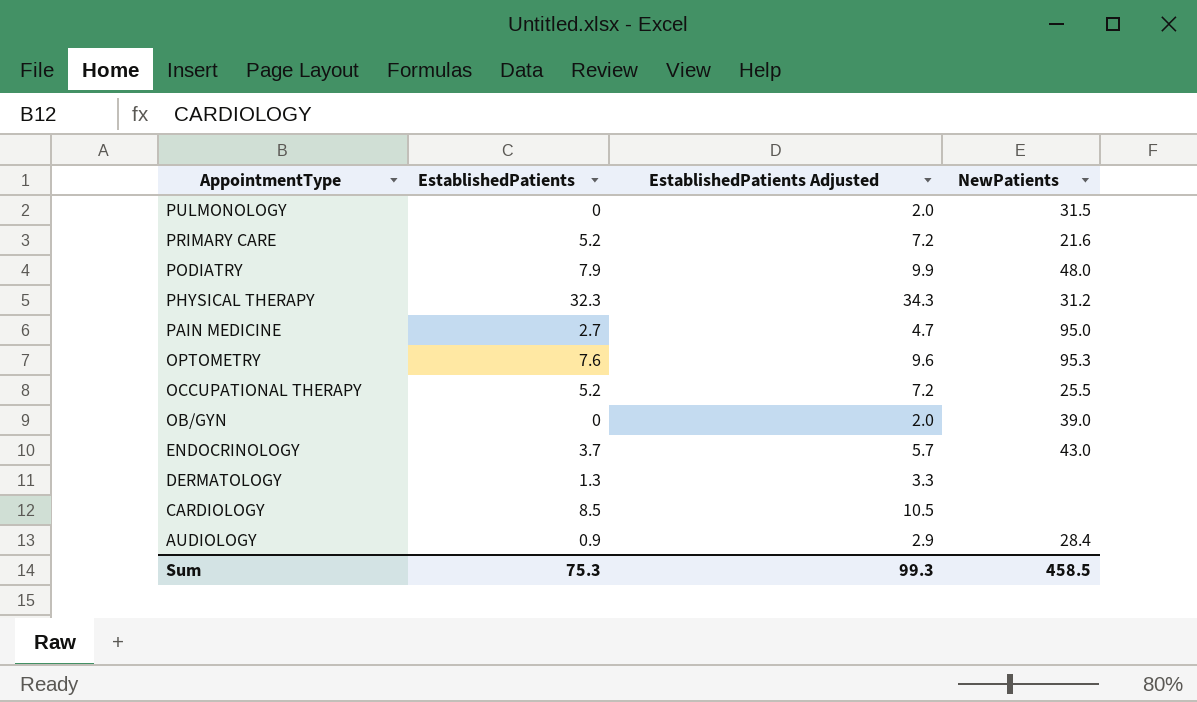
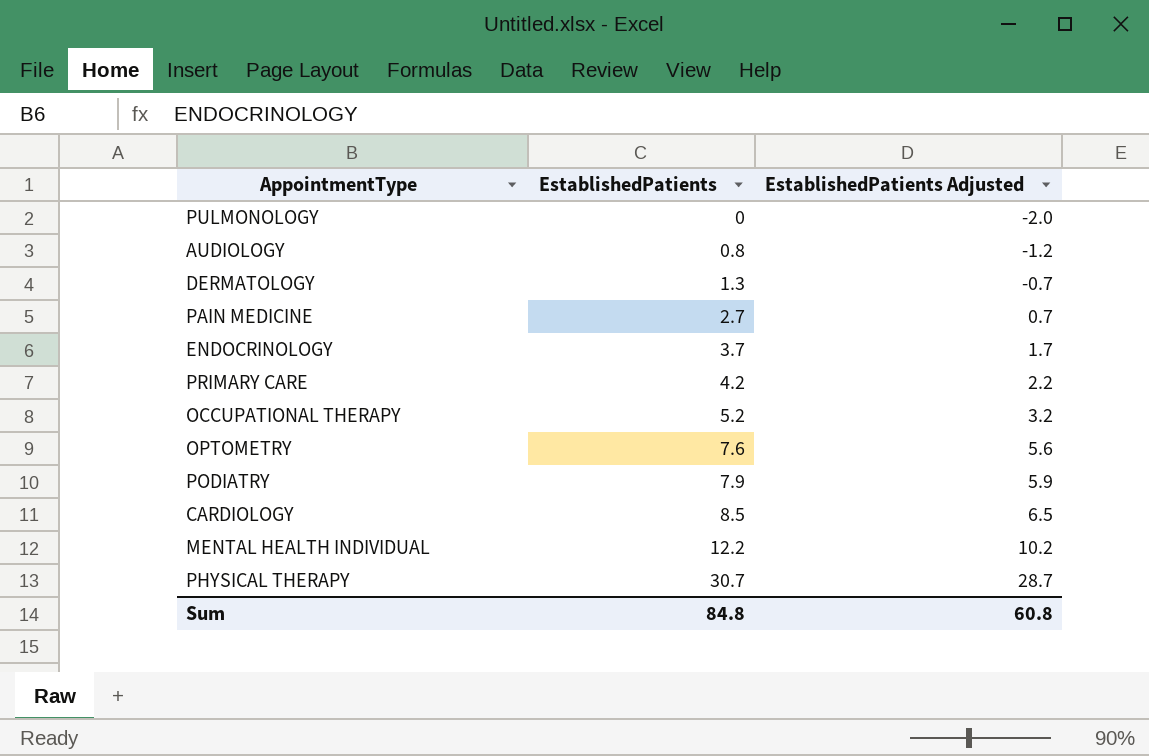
row order: AppointmentType descending -> EstablishedPatients ascending
column NewPatients | position: 4 -> none
column EstablishedPatients Adjusted | formula: [EstablishedPatients] + 2 -> [EstablishedPatients] - 2
row OB/GYN: 0 | 2.0 | 39.0 -> none
AUDIOLOGY | EstablishedPatients: 0.9 -> 0.8
PRIMARY CARE | EstablishedPatients: 5.2 -> 4.2
row MENTAL HEALTH INDIVIDUAL: none -> 12.2 | 10.2
PHYSICAL THERAPY | EstablishedPatients: 32.3 -> 30.7
Sum | EstablishedPatients: 75.3 -> 84.8
Sum | EstablishedPatients Adjusted: 99.3 -> 60.8

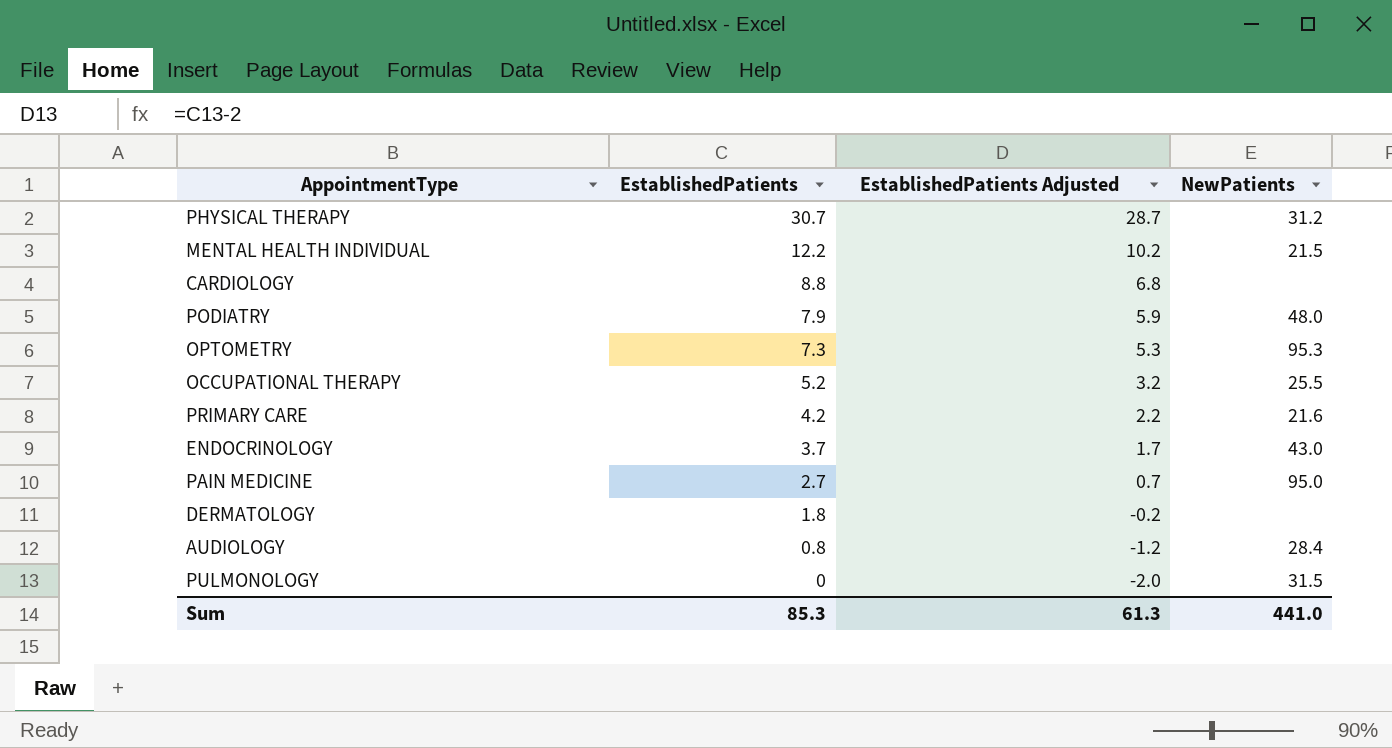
row order: EstablishedPatients ascending -> EstablishedPatients descending
column NewPatients | position: none -> 4
CARDIOLOGY | EstablishedPatients: 8.5 -> 8.8
CARDIOLOGY | EstablishedPatients Adjusted: 6.5 -> 6.8
OPTOMETRY | EstablishedPatients: 7.6 -> 7.3
OPTOMETRY | EstablishedPatients Adjusted: 5.6 -> 5.3
DERMATOLOGY | EstablishedPatients: 1.3 -> 1.8
DERMATOLOGY | EstablishedPatients Adjusted: -0.7 -> -0.2
Sum | EstablishedPatients: 84.8 -> 85.3
Sum | EstablishedPatients Adjusted: 60.8 -> 61.3

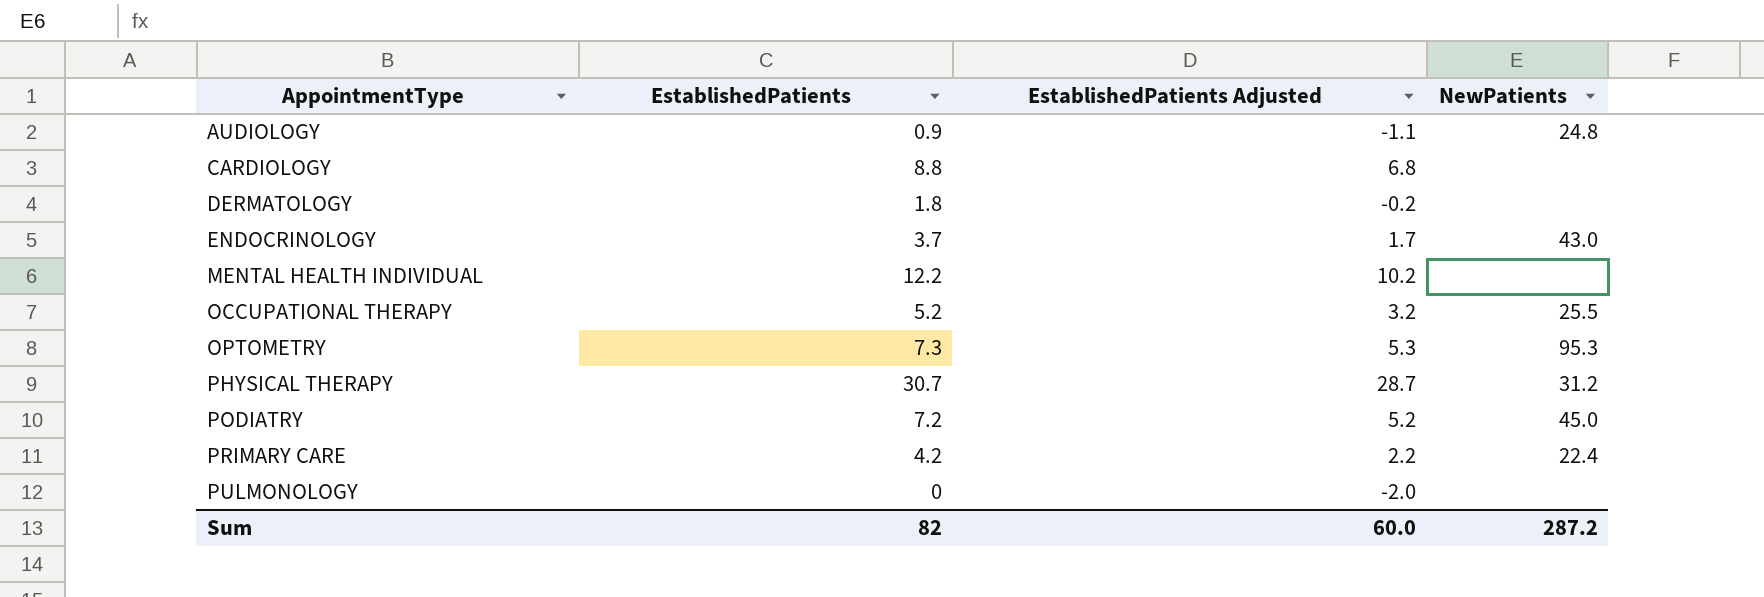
row order: EstablishedPatients descending -> AppointmentType ascending
row PAIN MEDICINE: 2.7 | 0.7 | 95.0 -> none
AUDIOLOGY | EstablishedPatients: 0.8 -> 0.9
AUDIOLOGY | EstablishedPatients Adjusted: -1.2 -> -1.1
AUDIOLOGY | NewPatients: 28.4 -> 24.8
MENTAL HEALTH INDIVIDUAL | NewPatients: 21.5 -> none
PODIATRY | EstablishedPatients: 7.9 -> 7.2
PODIATRY | EstablishedPatients Adjusted: 5.9 -> 5.2
PODIATRY | NewPatients: 48.0 -> 45.0
PRIMARY CARE | NewPatients: 21.6 -> 22.4
PULMONOLOGY | NewPatients: 31.5 -> none
Sum | EstablishedPatients: 85.3 -> 82
Sum | EstablishedPatients Adjusted: 61.3 -> 60.0
Sum | NewPatients: 441.0 -> 287.2

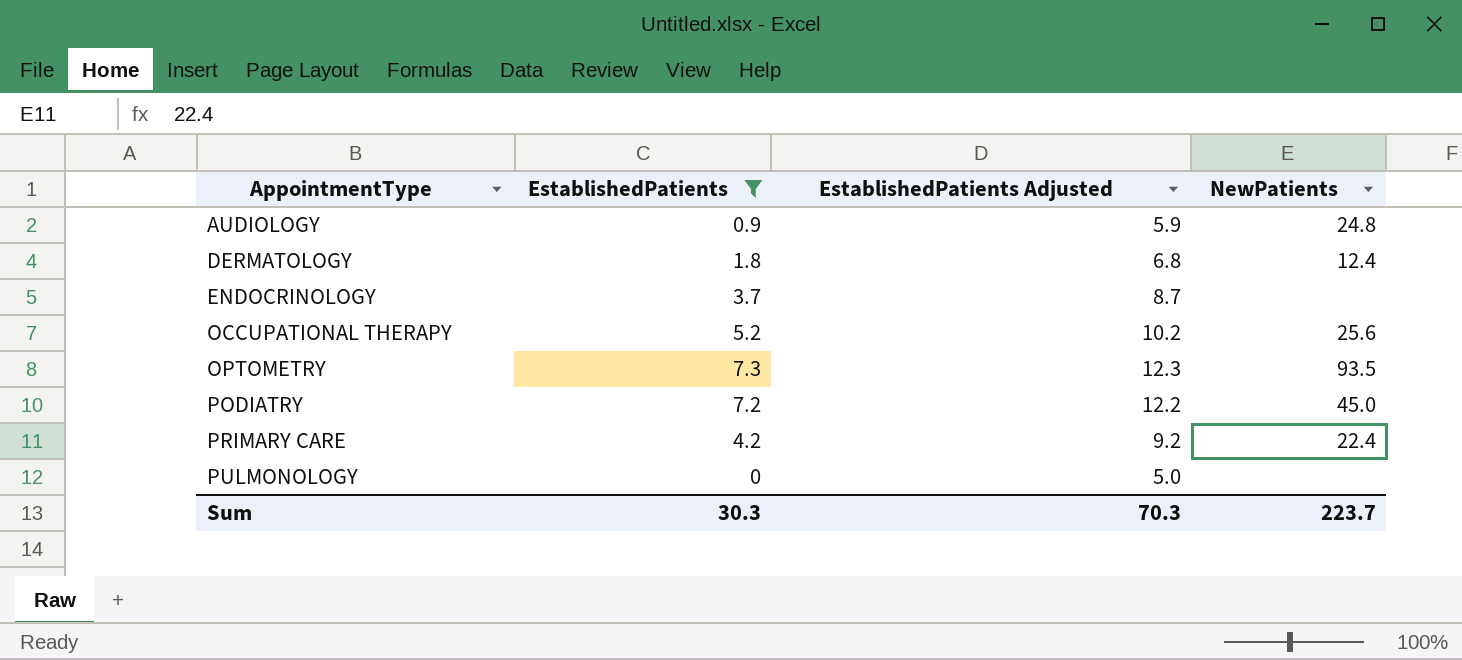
filter: none -> EstablishedPatients <= 7.3
column EstablishedPatients Adjusted | formula: [EstablishedPatients] - 2 -> [EstablishedPatients] + 5
DERMATOLOGY | NewPatients: none -> 12.4
ENDOCRINOLOGY | NewPatients: 43.0 -> none
OCCUPATIONAL THERAPY | NewPatients: 25.5 -> 25.6
OPTOMETRY | NewPatients: 95.3 -> 93.5
Sum | EstablishedPatients: 82 -> 30.3
Sum | EstablishedPatients Adjusted: 60.0 -> 70.3
Sum | NewPatients: 287.2 -> 223.7

